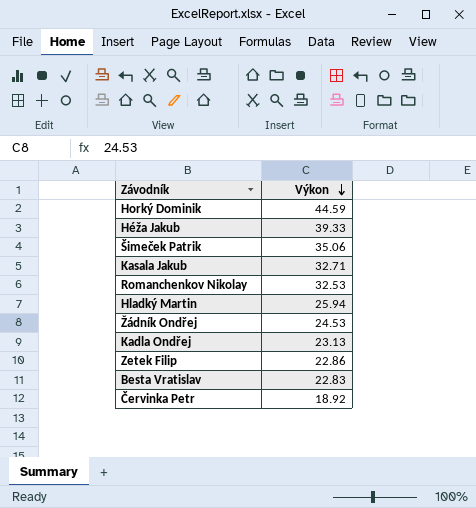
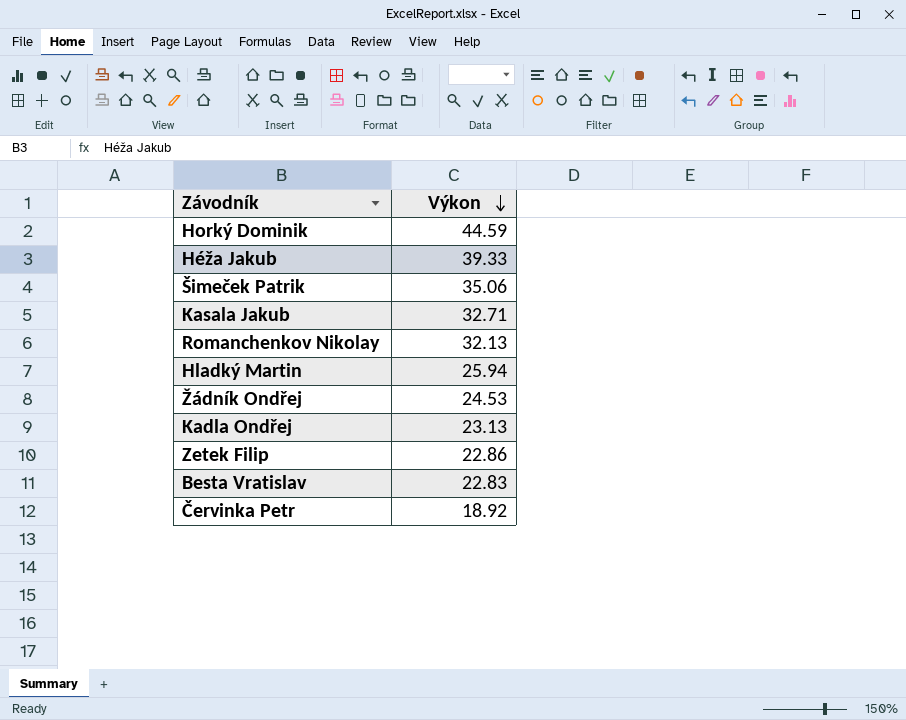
Romanchenkov Nikolay | Výkon: 32.53 -> 32.13

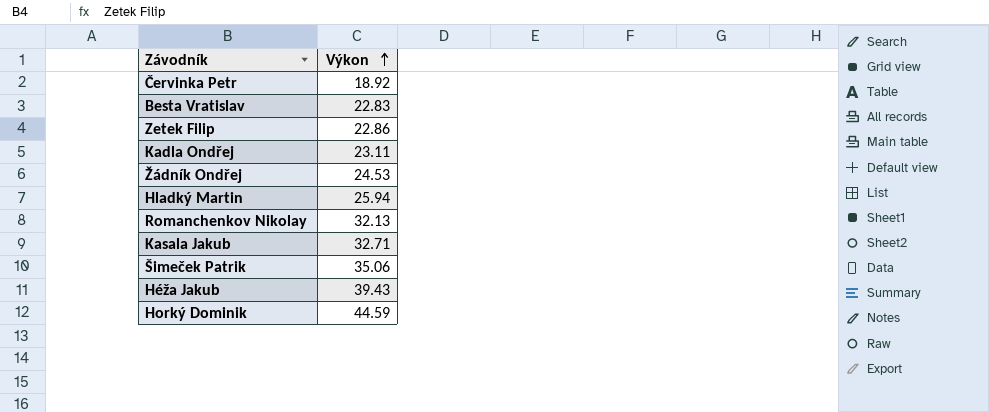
row order: Výkon descending -> Výkon ascending
Kadla Ondřej | Výkon: 23.13 -> 23.11
Héža Jakub | Výkon: 39.33 -> 39.43

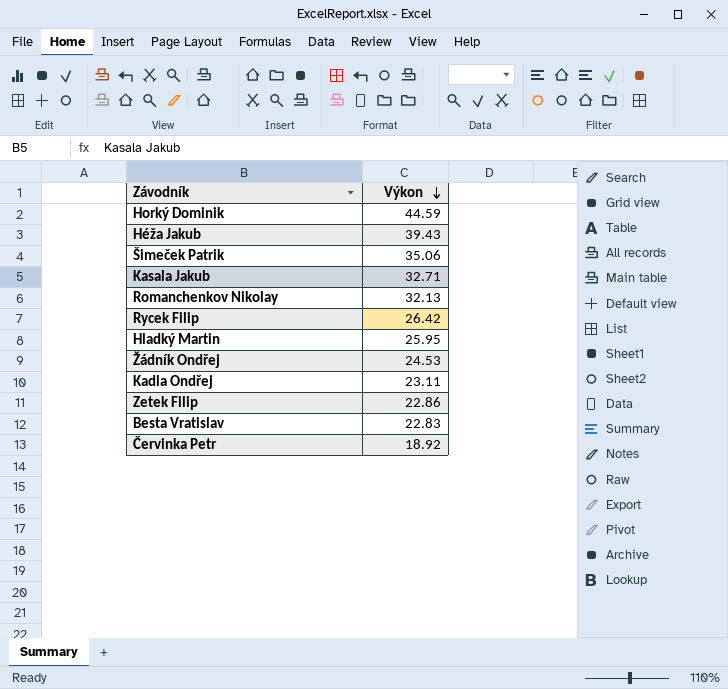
row order: Výkon ascending -> Výkon descending
row Rycek Filip: none -> 26.42
Hladký Martin | Výkon: 25.94 -> 25.95

